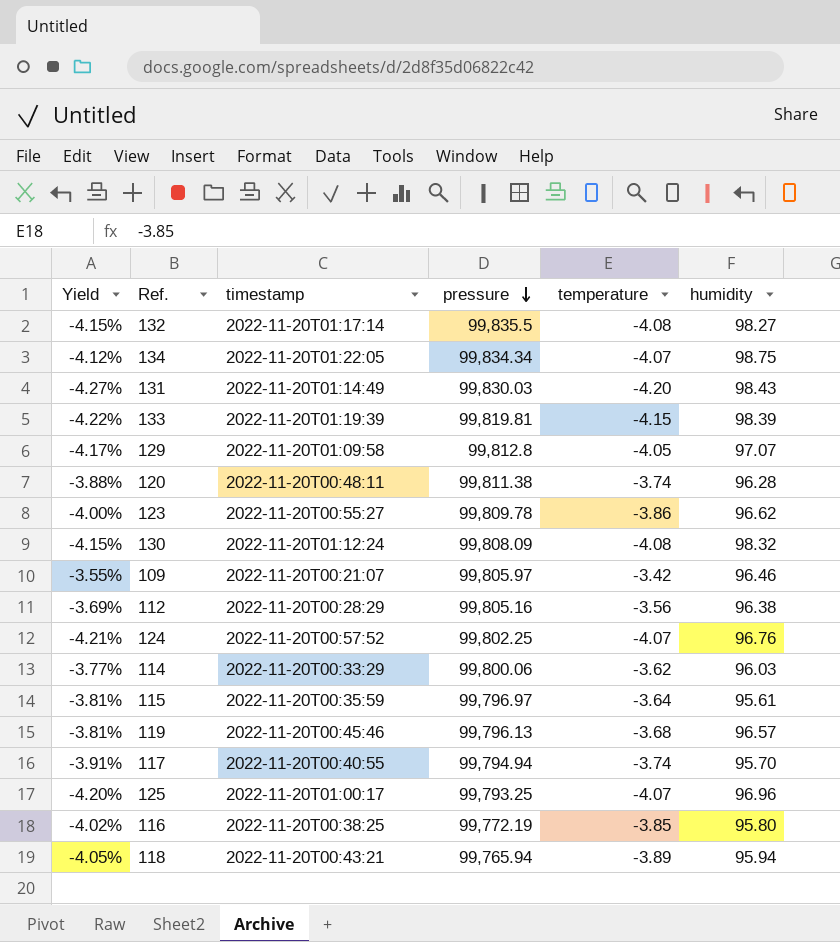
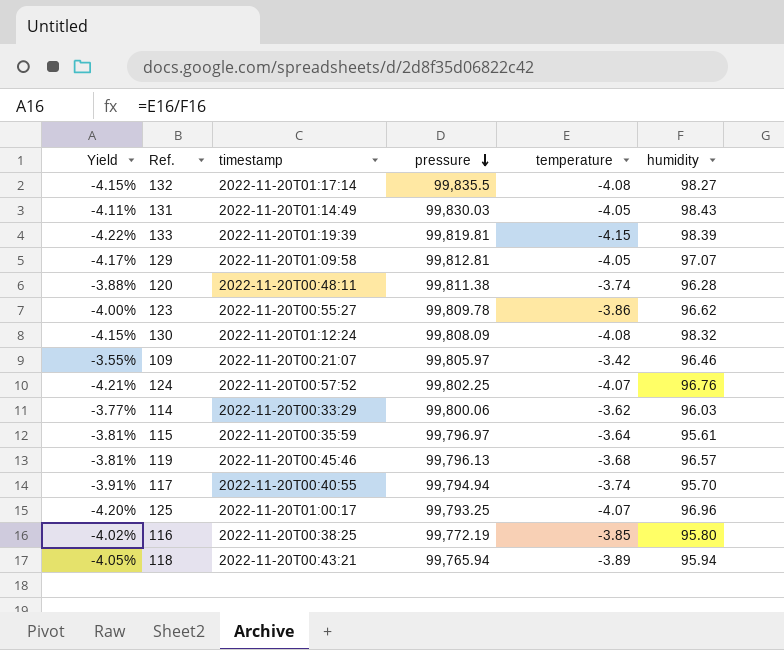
row 134: -4.12% | 2022-11-20T01:22:05 | 99,834.34 | -4.07 | 98.75 -> none
row 112: -3.69% | 2022-11-20T00:28:29 | 99,805.16 | -3.56 | 96.38 -> none
131 | Yield: -4.27% -> -4.11%
131 | temperature: -4.20 -> -4.05
129 | pressure: 99,812.8 -> 99,812.81

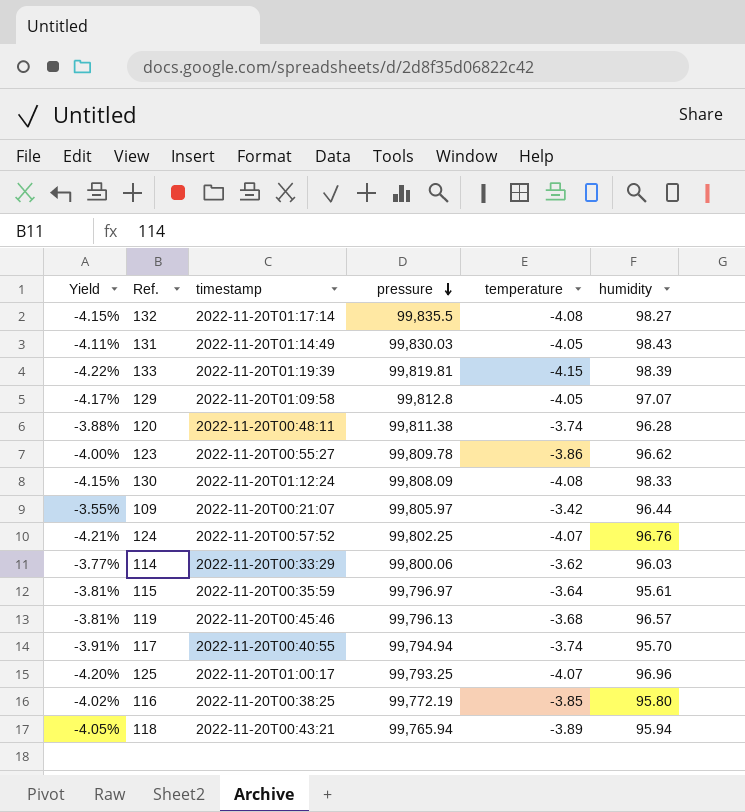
129 | pressure: 99,812.81 -> 99,812.8
130 | humidity: 98.32 -> 98.33
109 | humidity: 96.46 -> 96.44

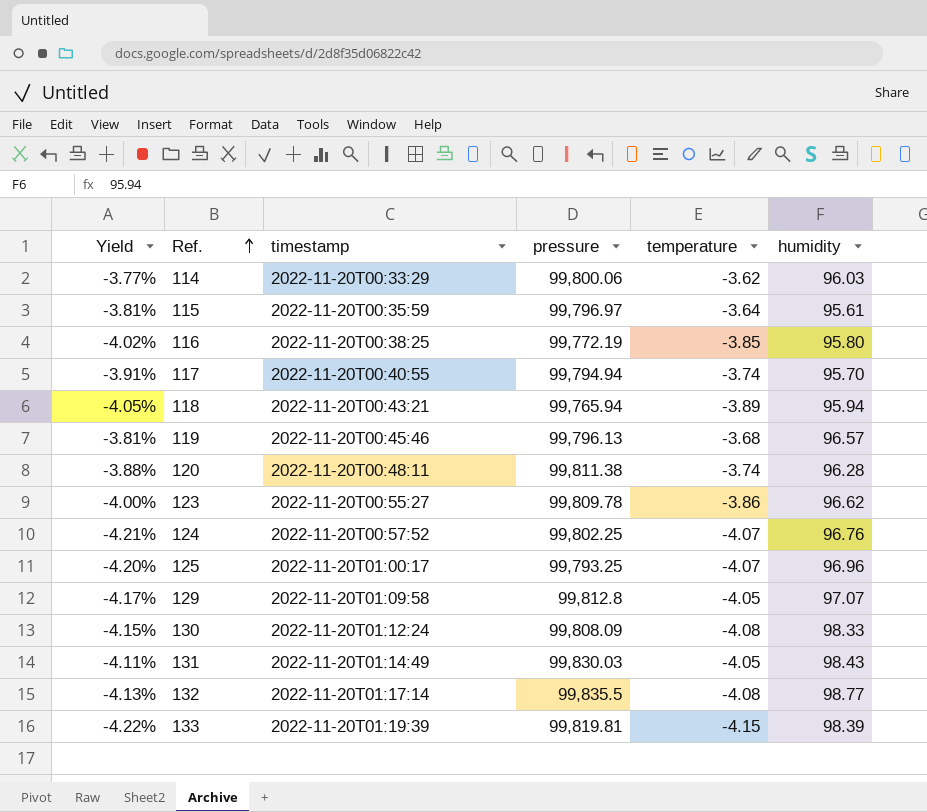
row order: pressure descending -> Ref. ascending
row 109: -3.55% | 2022-11-20T00:21:07 | 99,805.97 | -3.42 | 96.44 -> none
132 | Yield: -4.15% -> -4.13%
132 | humidity: 98.27 -> 98.77

